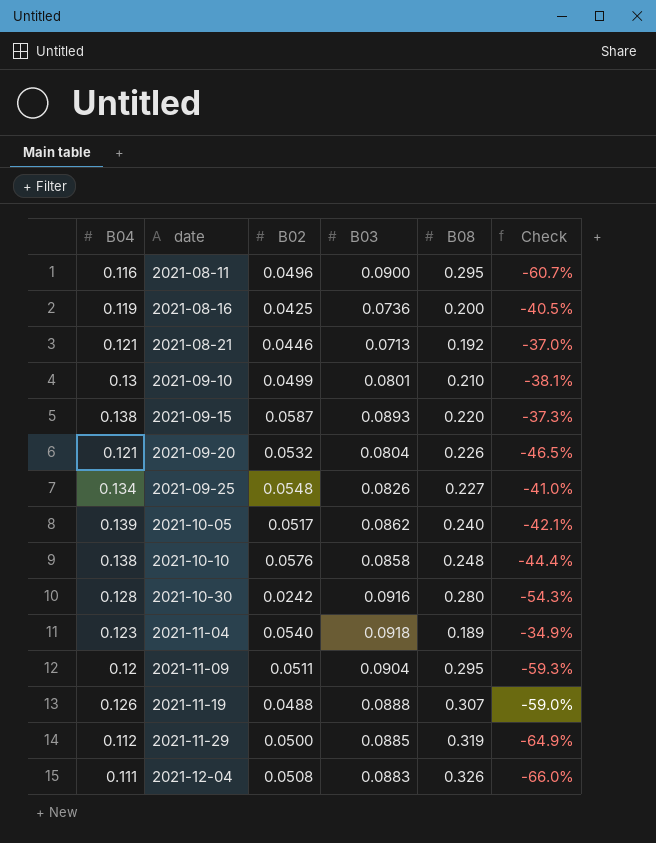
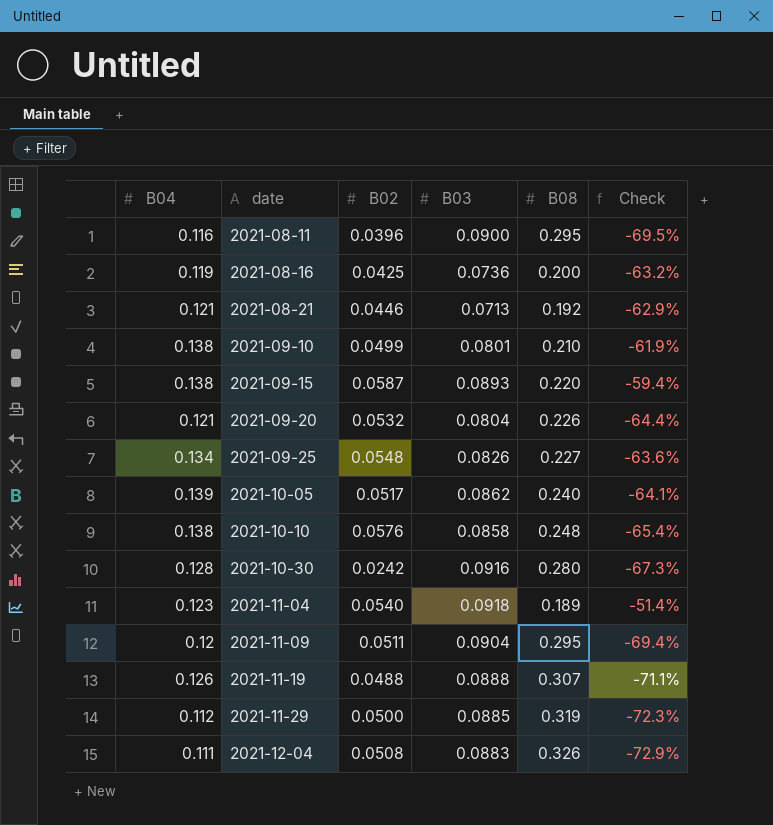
column Check | formula: ([B04] - [B08]) / [B08] -> ([B03] - [B08]) / [B08]
2021-08-11 | B02: 0.0496 -> 0.0396
2021-09-10 | B04: 0.13 -> 0.138

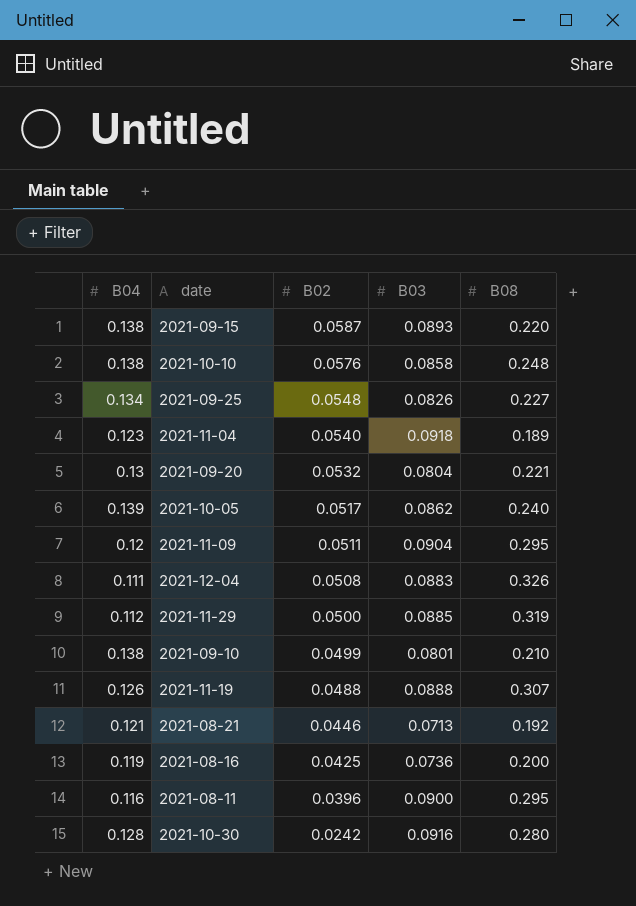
row order: date ascending -> B02 descending
column Check | formula: ([B03] - [B08]) / [B08] -> none
2021-09-20 | B04: 0.121 -> 0.13
2021-09-20 | B08: 0.226 -> 0.221

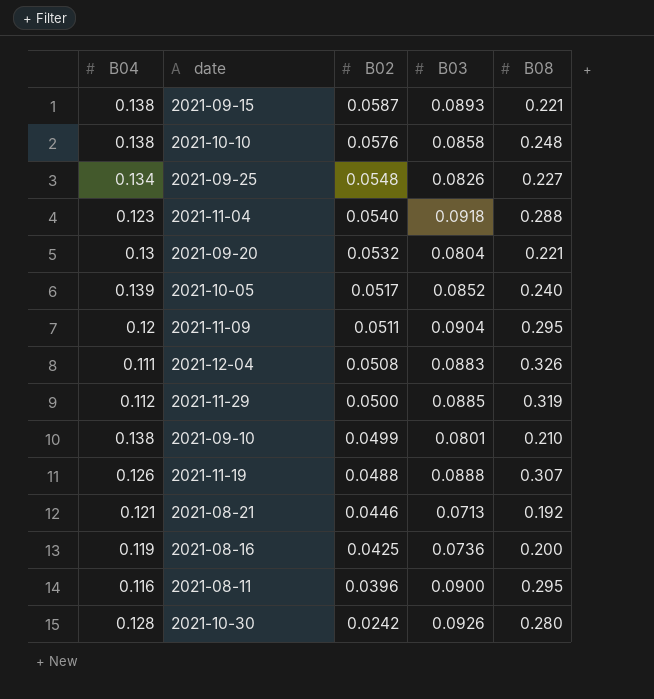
2021-09-15 | B08: 0.220 -> 0.221
2021-11-04 | B08: 0.189 -> 0.288
2021-10-05 | B03: 0.0862 -> 0.0852
2021-10-30 | B03: 0.0916 -> 0.0926

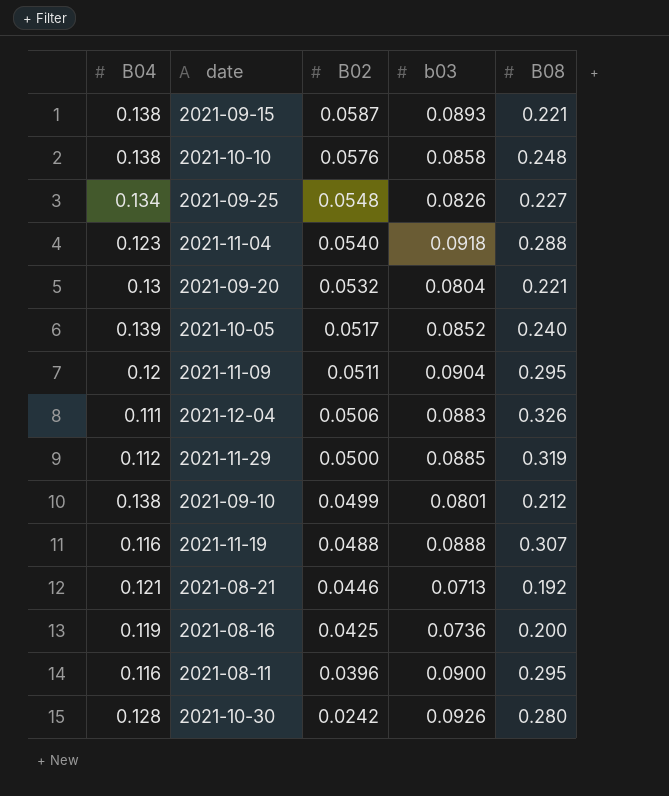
column name: B03 -> b03
2021-12-04 | B02: 0.0508 -> 0.0506
2021-09-10 | B08: 0.210 -> 0.212
2021-11-19 | B04: 0.126 -> 0.116

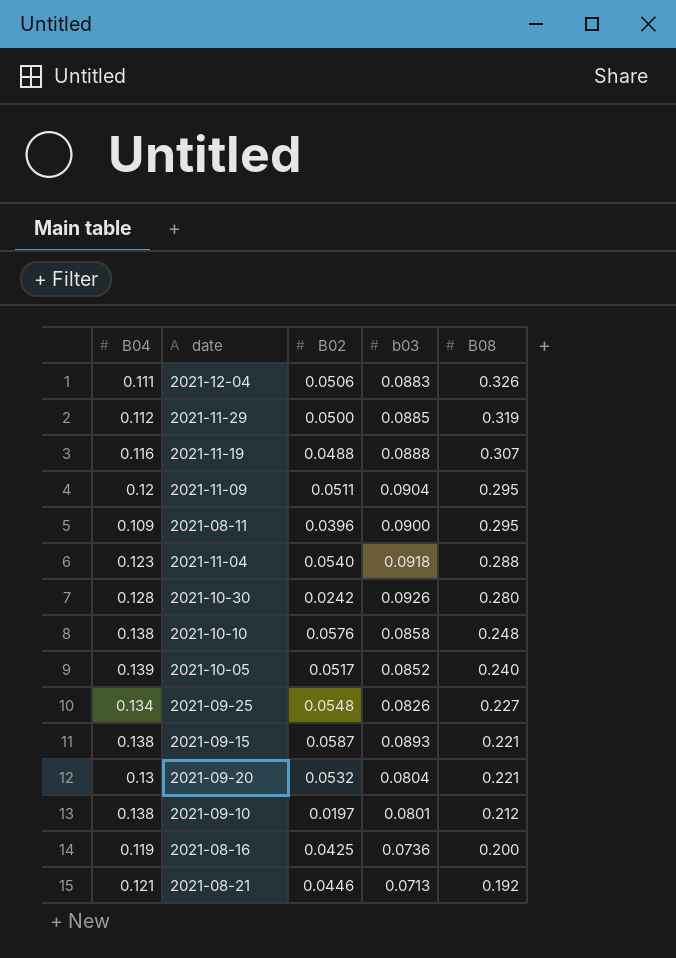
row order: B02 descending -> B08 descending
2021-08-11 | B04: 0.116 -> 0.109
2021-09-10 | B02: 0.0499 -> 0.0197

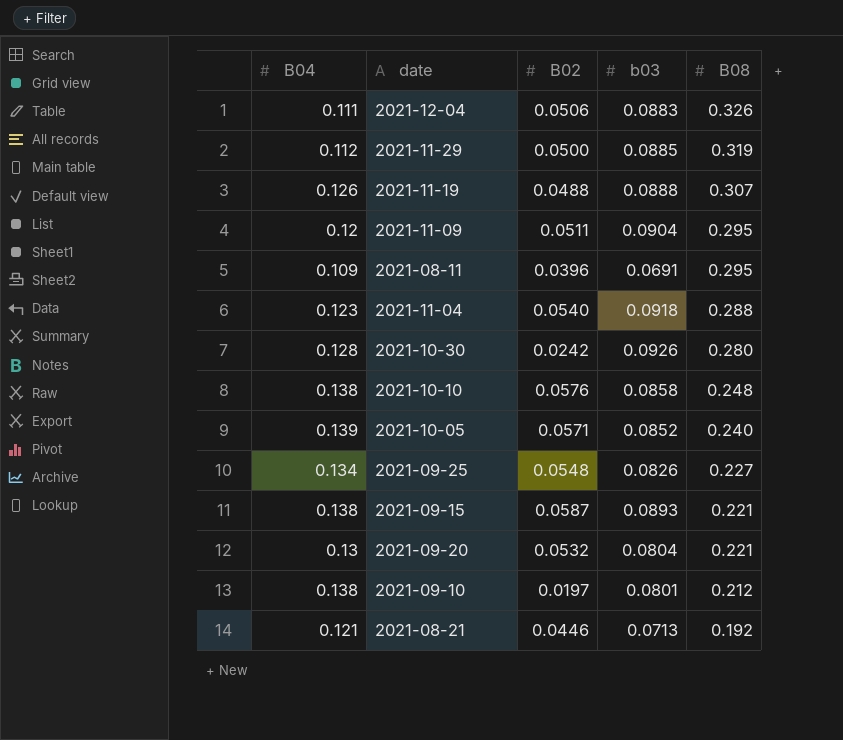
row 2021-08-16: 0.119 | 0.0425 | 0.0736 | 0.200 -> none
2021-11-19 | B04: 0.116 -> 0.126
2021-08-11 | b03: 0.0900 -> 0.0691
2021-10-05 | B02: 0.0517 -> 0.0571

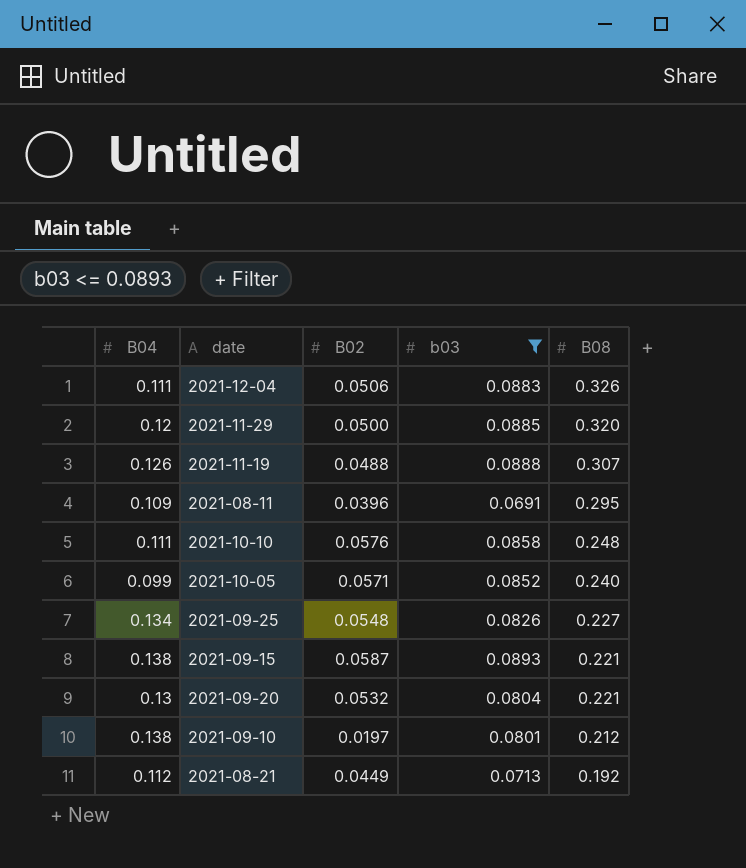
filter: none -> b03 <= 0.0893
2021-11-29 | B04: 0.112 -> 0.12
2021-11-29 | B08: 0.319 -> 0.320
2021-10-10 | B04: 0.138 -> 0.111
2021-10-05 | B04: 0.139 -> 0.099
2021-08-21 | B04: 0.121 -> 0.112
2021-08-21 | B02: 0.0446 -> 0.0449

